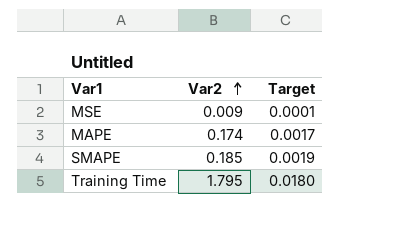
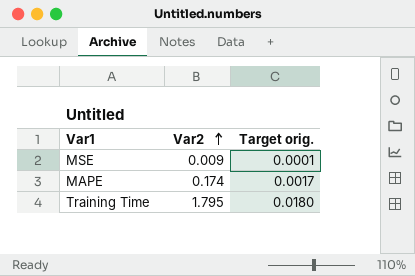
column name: Target -> Target orig.
row SMAPE: 0.185 | 0.0019 -> none

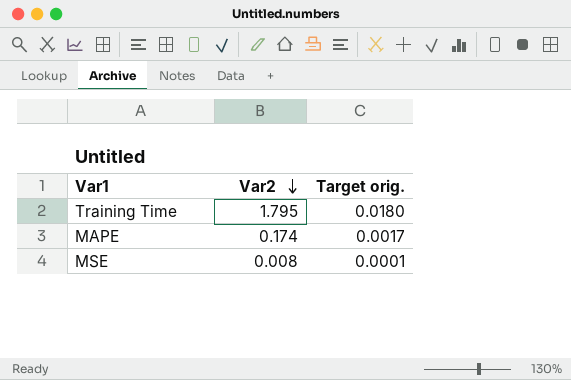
row order: Var2 ascending -> Var2 descending
MSE | Var2: 0.009 -> 0.008

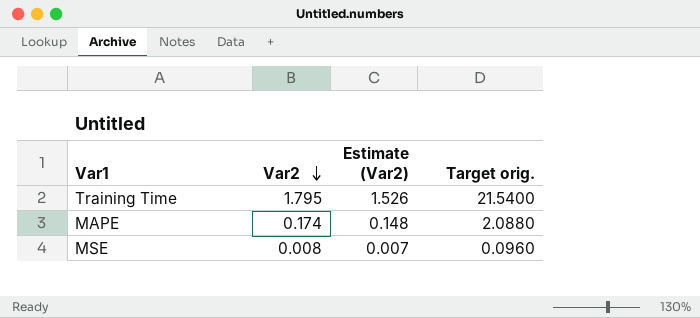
column Estimate (Var2) | formula: none -> [Var2] * 0.85
column Target orig. | formula: [Var2] * 0.01 -> [Var2] * 12

